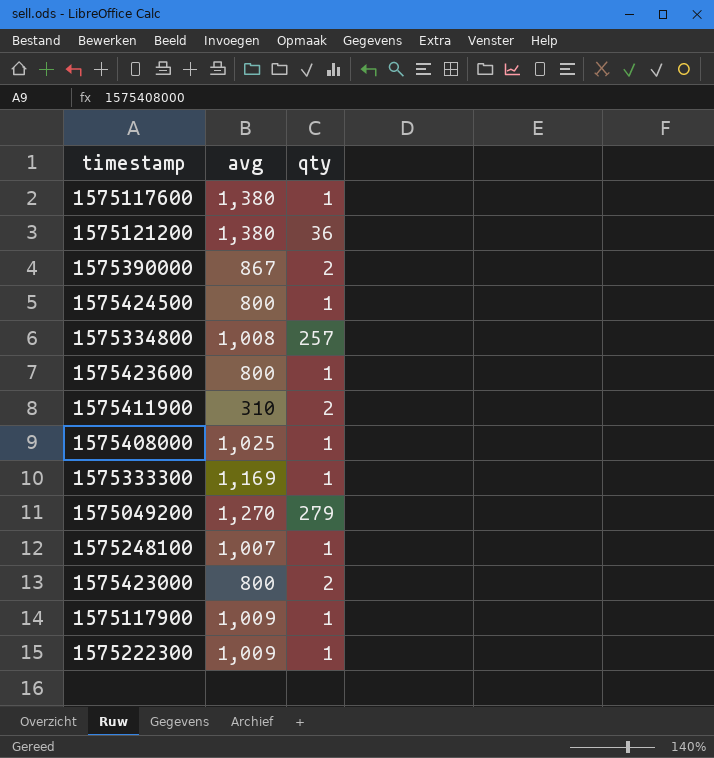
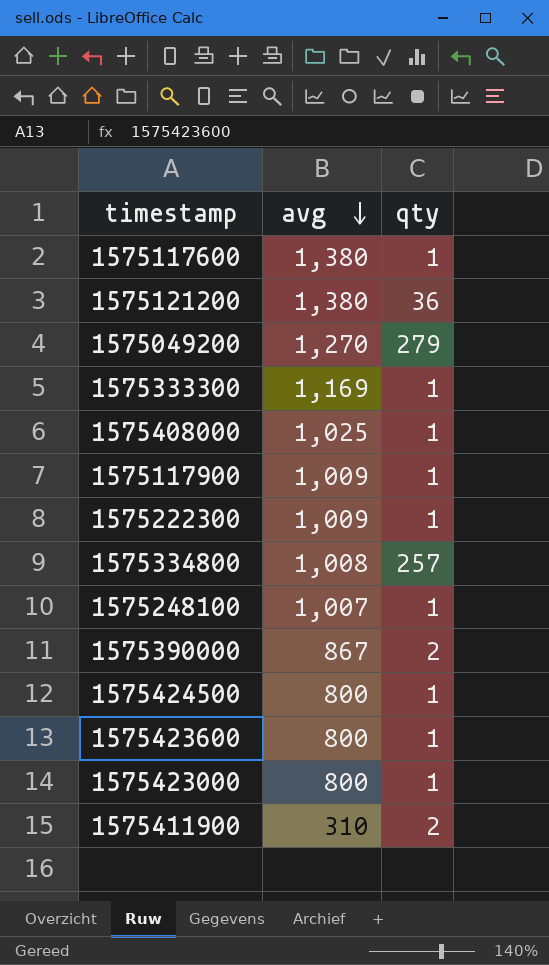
row order: none -> avg descending
1575423000 | qty: 2 -> 1

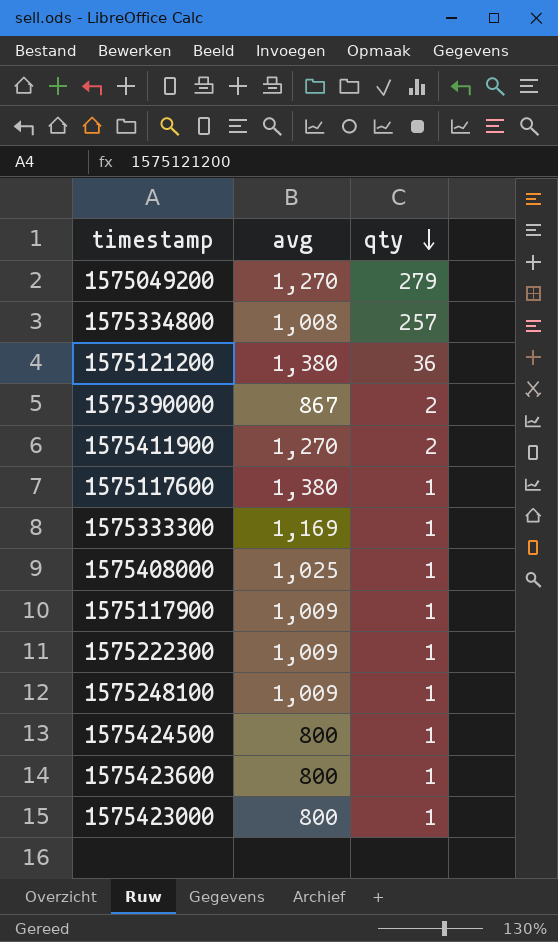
row order: avg descending -> qty descending
1575411900 | avg: 310 -> 1,270
1575248100 | avg: 1,007 -> 1,009

